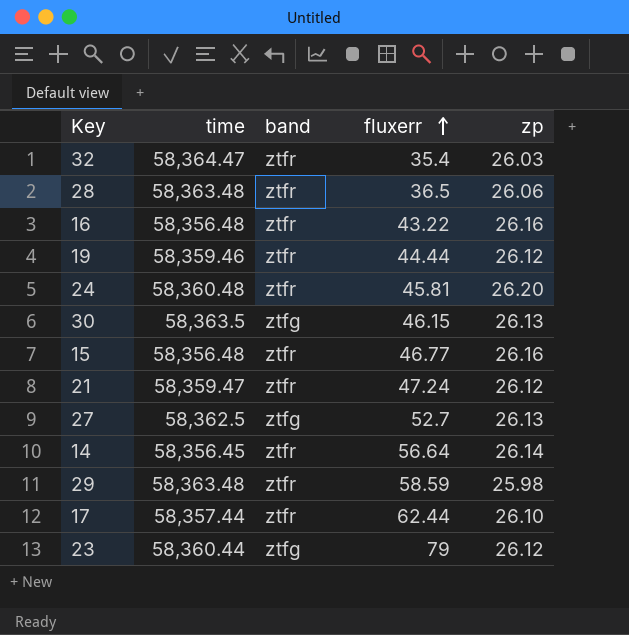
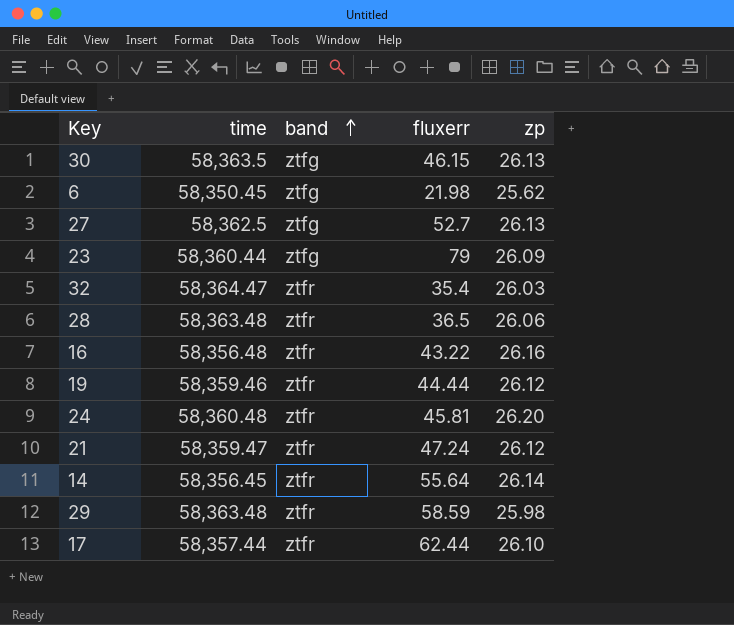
row order: fluxerr ascending -> band ascending
row 15: 58,356.48 | ztfr | 46.77 | 26.16 -> none
row 6: none -> 58,350.45 | ztfg | 21.98 | 25.62
23 | zp: 26.12 -> 26.09
14 | fluxerr: 56.64 -> 55.64

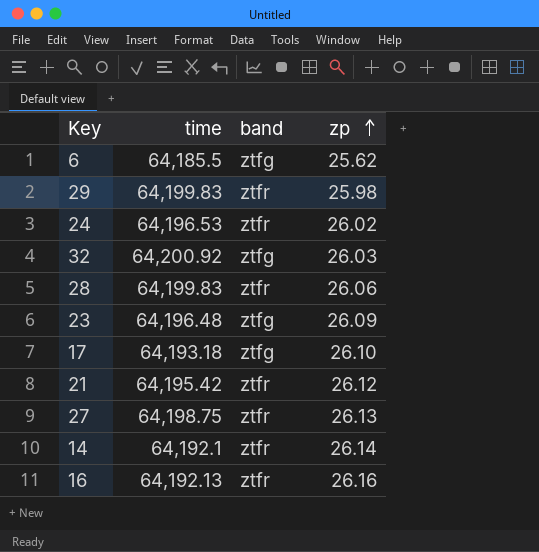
row order: band ascending -> zp ascending
column fluxerr | position: 4 -> none
row 30: 58,363.5 | ztfg | 46.15 | 26.13 -> none
row 19: 58,359.46 | ztfr | 44.44 | 26.12 -> none
6 | time: 58,350.45 -> 64,185.5
29 | time: 58,363.48 -> 64,199.83
24 | time: 58,360.48 -> 64,196.53
24 | zp: 26.20 -> 26.02
32 | time: 58,364.47 -> 64,200.92
32 | band: ztfr -> ztfg
28 | time: 58,363.48 -> 64,199.83
23 | time: 58,360.44 -> 64,196.48
17 | time: 58,357.44 -> 64,193.18
17 | band: ztfr -> ztfg
21 | time: 58,359.47 -> 64,195.42
27 | time: 58,362.5 -> 64,198.75
27 | band: ztfg -> ztfr
14 | time: 58,356.45 -> 64,192.1
16 | time: 58,356.48 -> 64,192.13

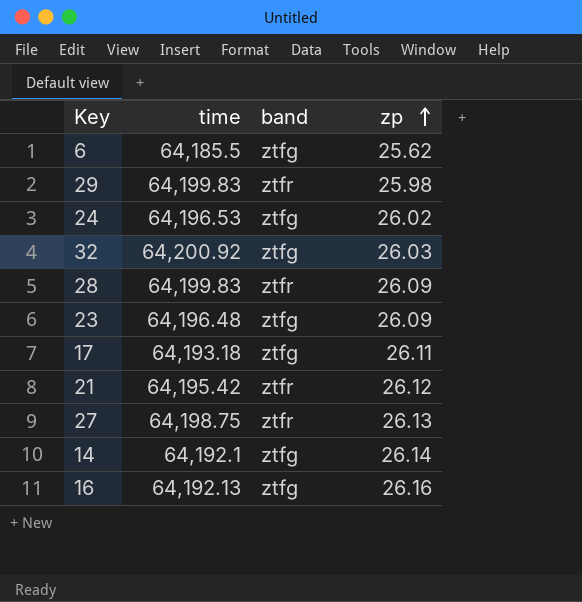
24 | band: ztfr -> ztfg
28 | zp: 26.06 -> 26.09
17 | zp: 26.10 -> 26.11
14 | band: ztfr -> ztfg
16 | band: ztfr -> ztfg

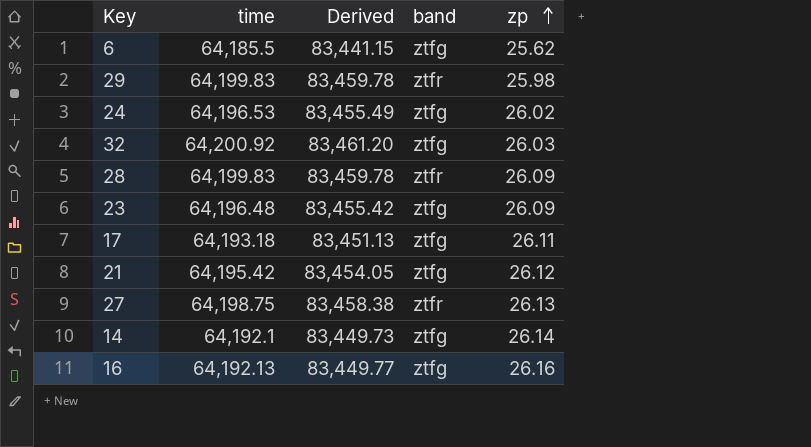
column Derived | formula: none -> [time] * 1.3
21 | band: ztfr -> ztfg

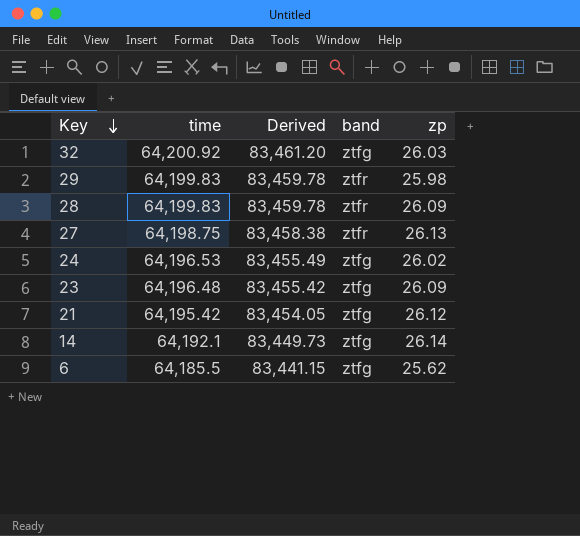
row order: zp ascending -> Key descending
row 17: 64,193.18 | 83,451.13 | ztfg | 26.11 -> none
row 16: 64,192.13 | 83,449.77 | ztfg | 26.16 -> none

